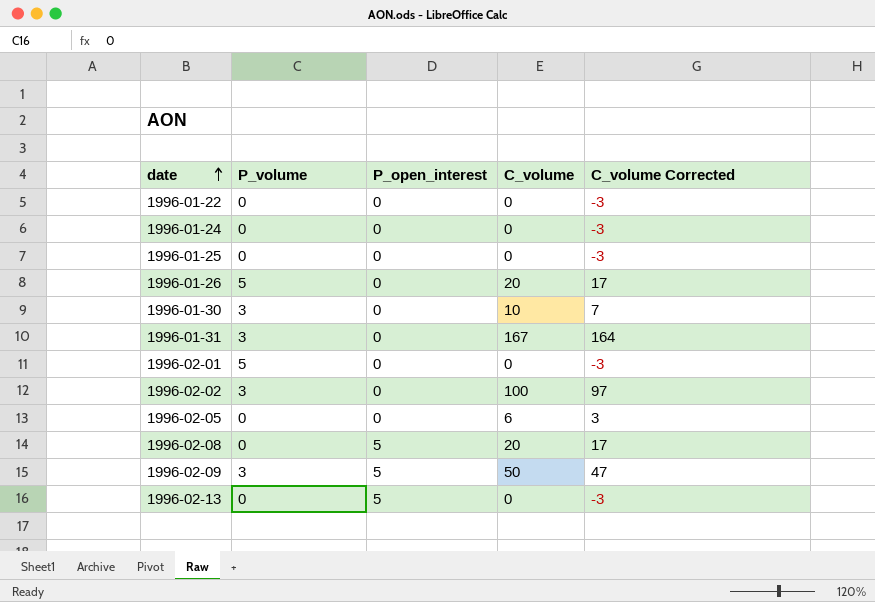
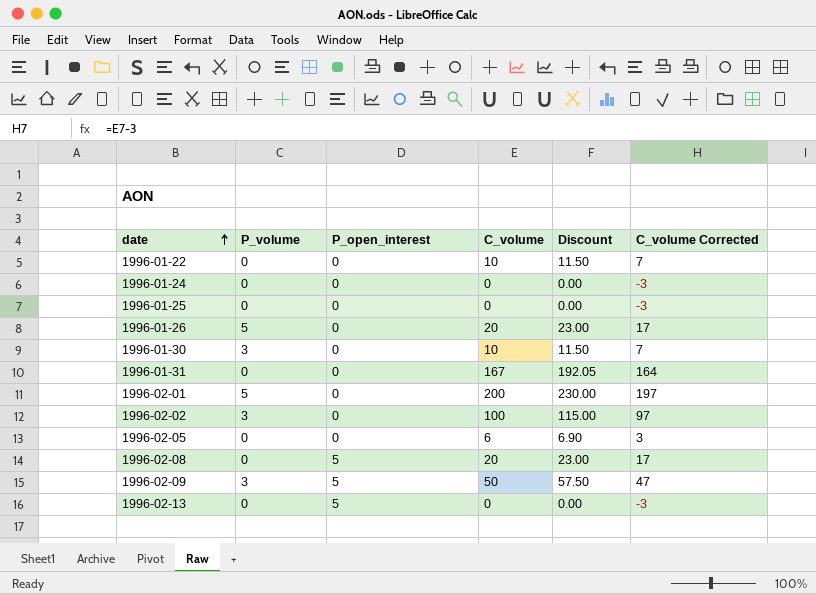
column Discount | formula: none -> [C_volume] * 1.15
1996-01-22 | C_volume: 0 -> 10
1996-01-22 | C_volume Corrected: -3 -> 7
1996-01-31 | P_volume: 3 -> 0
1996-02-01 | C_volume: 0 -> 200
1996-02-01 | C_volume Corrected: -3 -> 197

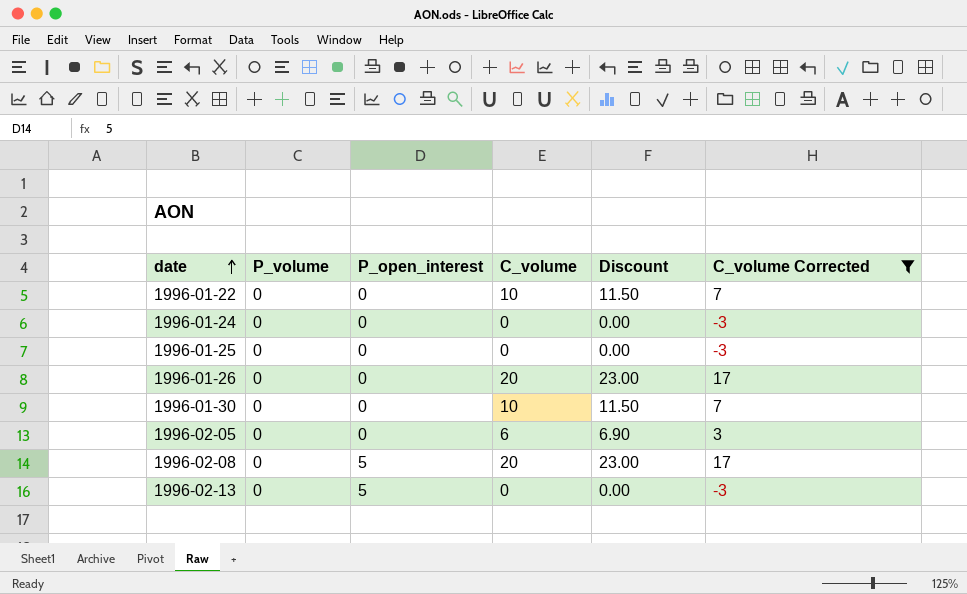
filter: none -> C_volume Corrected <= 17
1996-01-26 | P_volume: 5 -> 0
1996-01-30 | P_volume: 3 -> 0

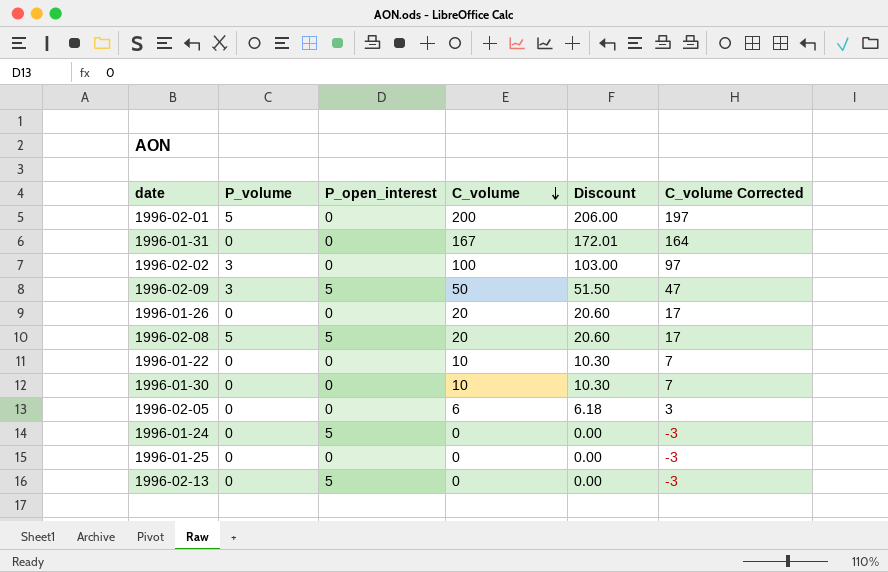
filter: C_volume Corrected <= 17 -> none
row order: date ascending -> C_volume descending
column Discount | formula: [C_volume] * 1.15 -> [C_volume] * 1.03
1996-02-08 | P_volume: 0 -> 5
1996-01-24 | P_open_interest: 0 -> 5

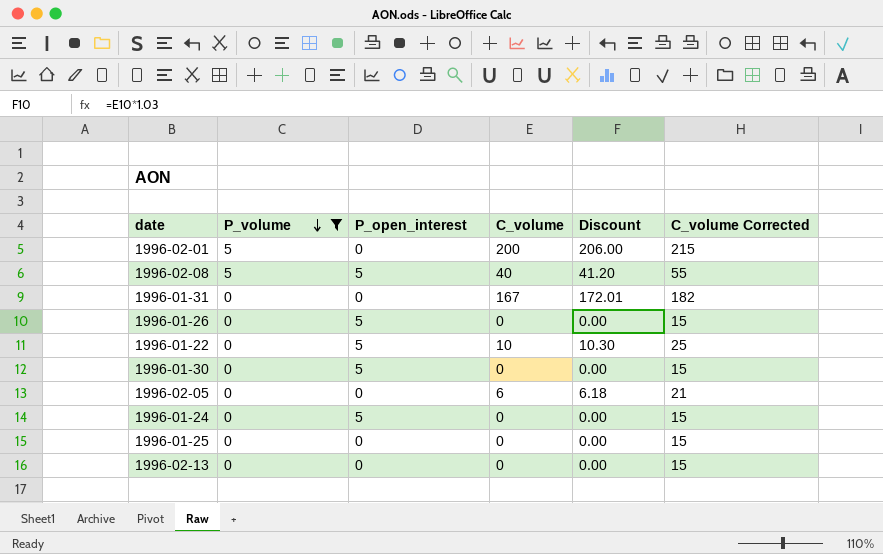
filter: none -> P_volume != 3
row order: C_volume descending -> P_volume descending
column C_volume Corrected | formula: [C_volume] - 3 -> [C_volume] + 15
1996-02-08 | C_volume: 20 -> 40
1996-02-08 | Discount: 20.60 -> 41.20
1996-01-26 | P_open_interest: 0 -> 5
1996-01-26 | C_volume: 20 -> 0
1996-01-26 | Discount: 20.60 -> 0.00
1996-01-22 | P_open_interest: 0 -> 5
1996-01-30 | P_open_interest: 0 -> 5
1996-01-30 | C_volume: 10 -> 0
1996-01-30 | Discount: 10.30 -> 0.00
1996-02-13 | P_open_interest: 5 -> 0

